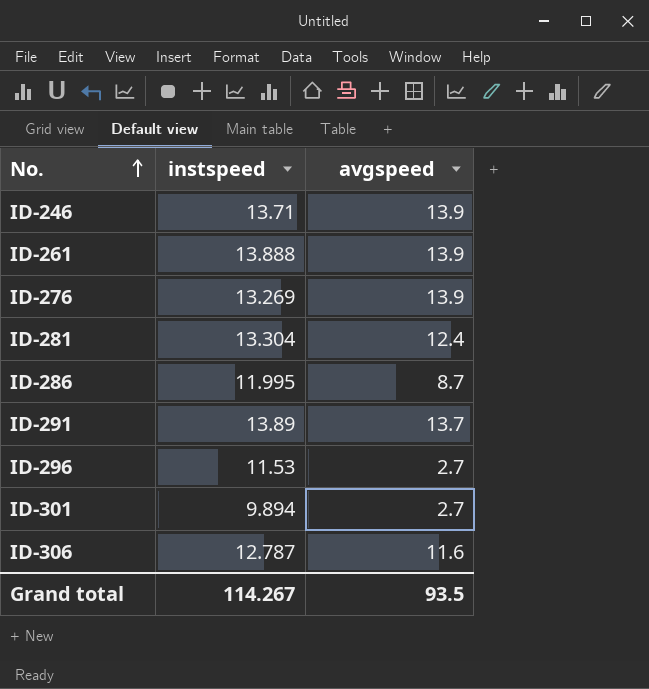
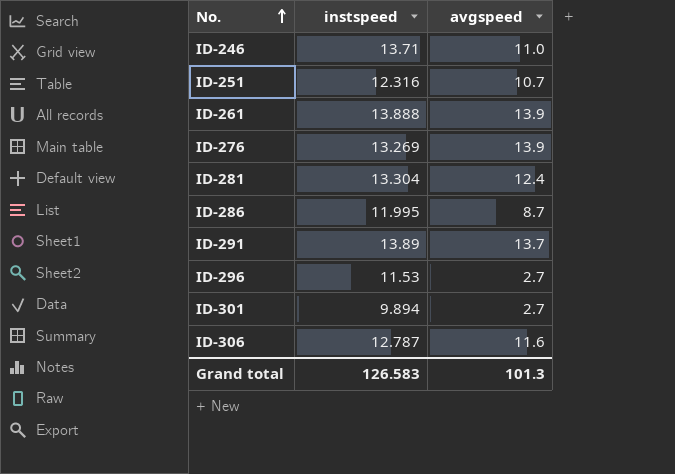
ID-246 | avgspeed: 13.9 -> 11.0
row ID-251: none -> 12.316 | 10.7
Grand total | instspeed: 114.267 -> 126.583
Grand total | avgspeed: 93.5 -> 101.3

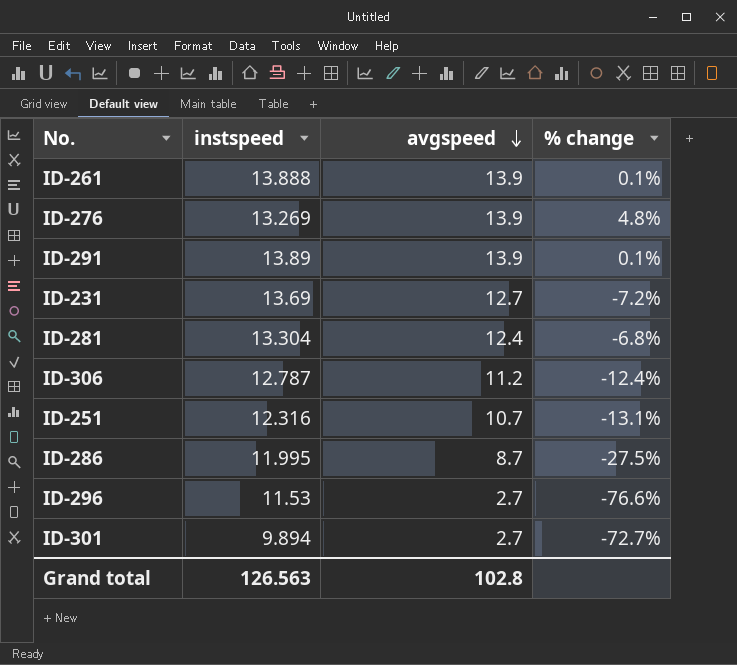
row order: No. ascending -> avgspeed descending
column % change | formula: none -> ([avgspeed] - [instspeed]) / [instspeed]
row ID-246: 13.71 | 11.0 -> none
ID-291 | avgspeed: 13.7 -> 13.9
row ID-231: none -> 13.69 | 12.7 | -7.2%
ID-306 | avgspeed: 11.6 -> 11.2
Grand total | instspeed: 126.583 -> 126.563
Grand total | avgspeed: 101.3 -> 102.8

